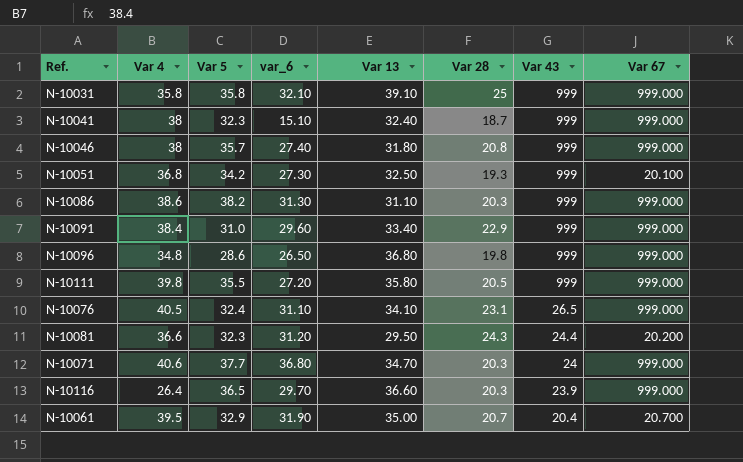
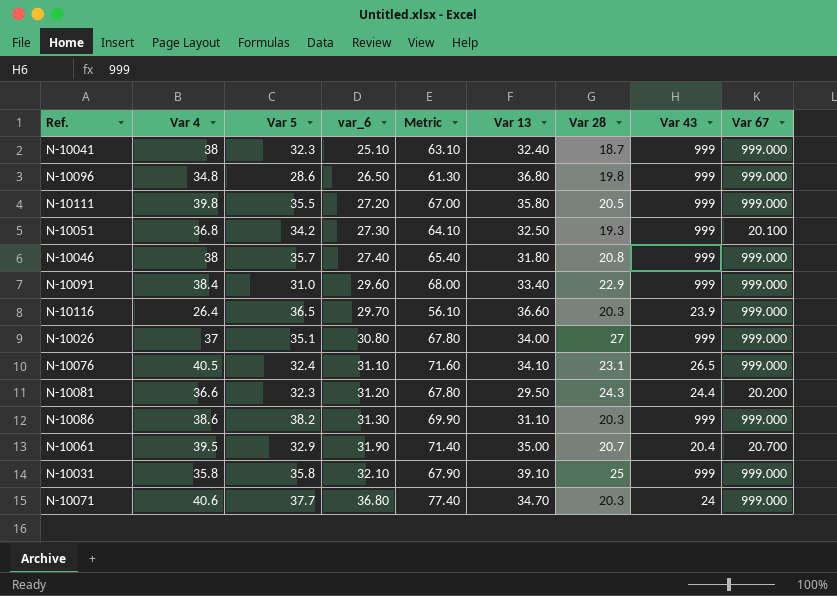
row order: Var 43 descending -> var_6 ascending
column Metric | formula: none -> [Var 4] + [var_6]
N-10041 | var_6: 15.10 -> 25.10
row N-10026: none -> 37 | 35.1 | 30.80 | 67.80 | 34.00 | 27 | 999 | 999.000

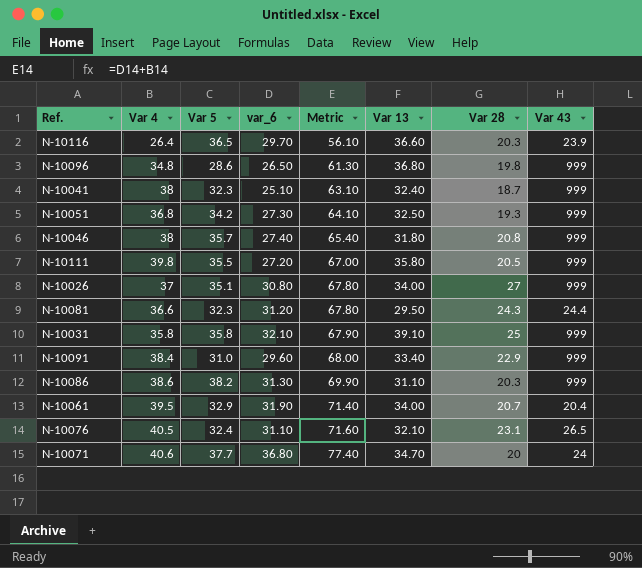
row order: var_6 ascending -> Metric ascending
column Var 67 | position: 9 -> none
N-10061 | Var 13: 35.00 -> 34.00
N-10076 | Var 13: 34.10 -> 32.10
N-10071 | Var 28: 20.3 -> 20

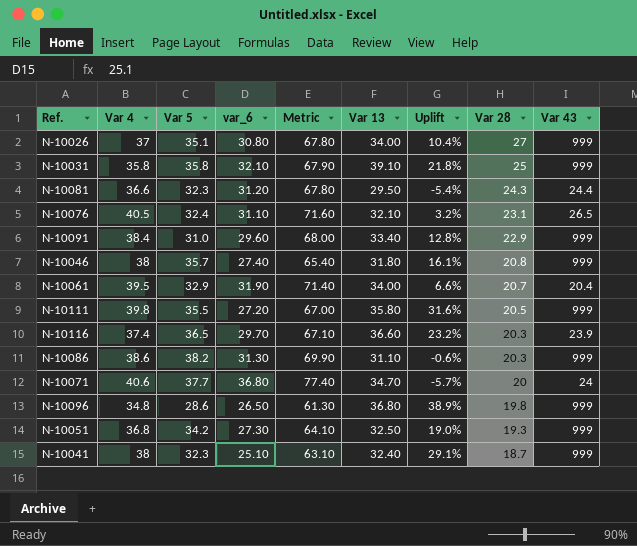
row order: Metric ascending -> Var 28 descending
column Uplift | formula: none -> ([Var 13] - [var_6]) / [var_6]
N-10116 | Var 4: 26.4 -> 37.4
N-10116 | Metric: 56.10 -> 67.10

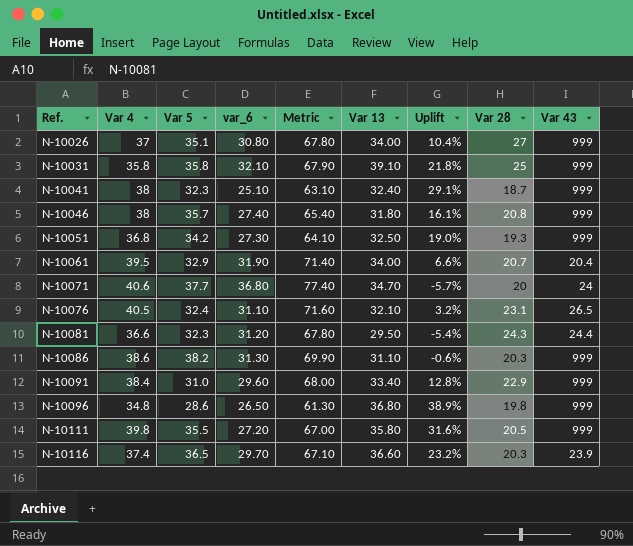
row order: Var 28 descending -> Ref. ascending

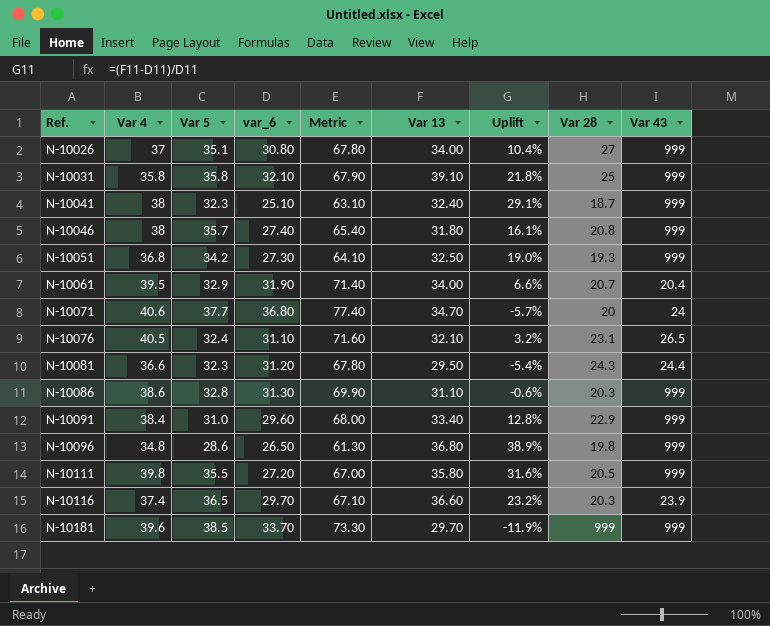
N-10086 | Var 5: 38.2 -> 32.8
row N-10181: none -> 39.6 | 38.5 | 33.70 | 73.30 | 29.70 | -11.9% | 999 | 999

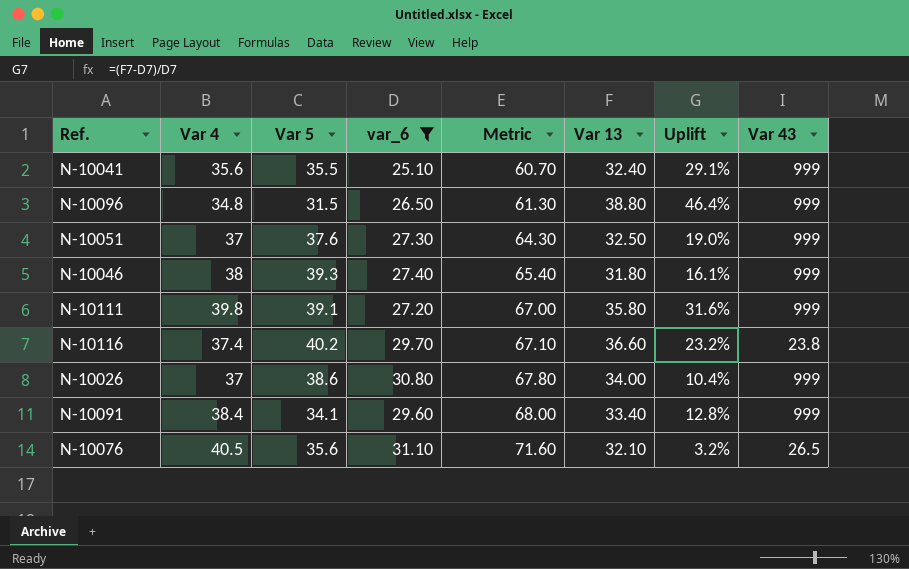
filter: none -> var_6 <= 31.10
row order: Ref. ascending -> Metric ascending
column Var 28 | position: 8 -> none
N-10041 | Var 4: 38 -> 35.6
N-10041 | Var 5: 32.3 -> 35.5
N-10041 | Metric: 63.10 -> 60.70
N-10096 | Var 5: 28.6 -> 31.5
N-10096 | Var 13: 36.80 -> 38.80
N-10096 | Uplift: 38.9% -> 46.4%
N-10051 | Var 4: 36.8 -> 37
N-10051 | Var 5: 34.2 -> 37.6
N-10051 | Metric: 64.10 -> 64.30
N-10046 | Var 5: 35.7 -> 39.3
N-10111 | Var 5: 35.5 -> 39.1
N-10116 | Var 5: 36.5 -> 40.2
N-10116 | Var 43: 23.9 -> 23.8
N-10026 | Var 5: 35.1 -> 38.6
N-10091 | Var 5: 31.0 -> 34.1
N-10076 | Var 5: 32.4 -> 35.6

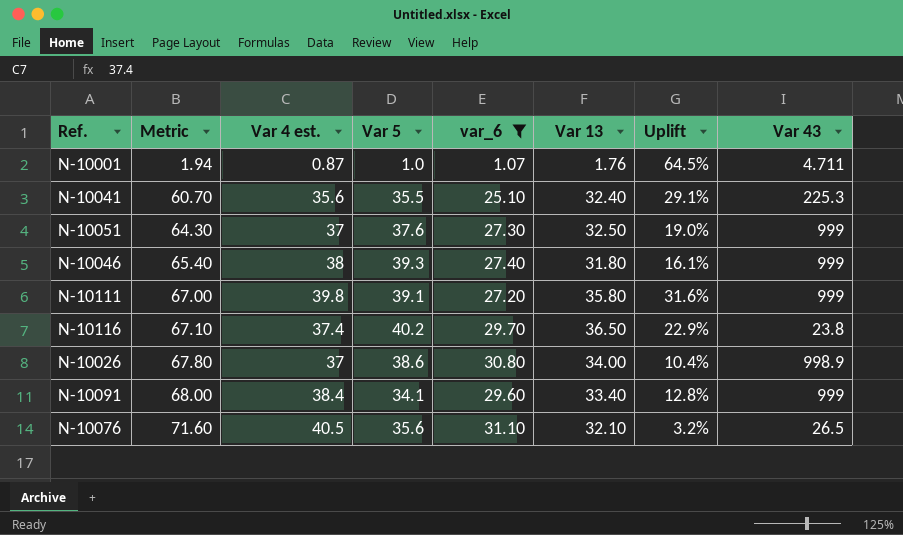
column Metric | position: 5 -> 2
column name: Var 4 -> Var 4 est.
row N-10096: 34.8 | 31.5 | 26.50 | 61.30 | 38.80 | 46.4% | 999 -> none
row N-10001: none -> 1.94 | 0.87 | 1.0 | 1.07 | 1.76 | 64.5% | 4.711
N-10041 | Var 43: 999 -> 225.3
N-10116 | Var 13: 36.60 -> 36.50
N-10116 | Uplift: 23.2% -> 22.9%
N-10026 | Var 43: 999 -> 998.9

